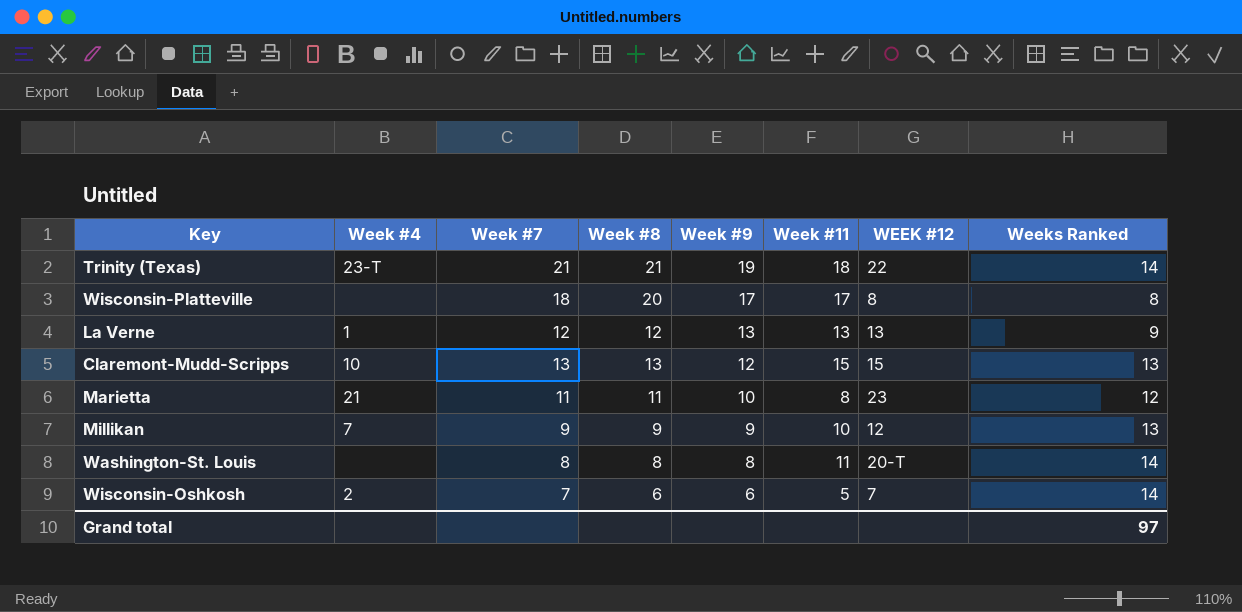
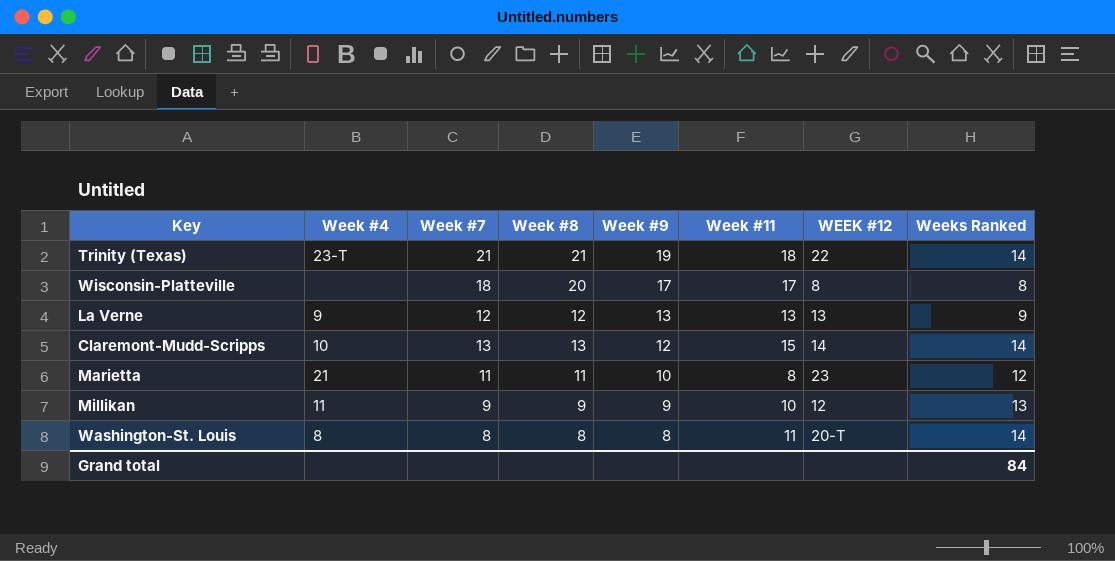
row Wisconsin-Oshkosh: 2 | 7 | 6 | 6 | 5 | 7 | 14 -> none
La Verne | Week #4: 1 -> 9
Claremont-Mudd-Scripps | WEEK #12: 15 -> 14
Claremont-Mudd-Scripps | Weeks Ranked: 13 -> 14
Millikan | Week #4: 7 -> 11
Washington-St. Louis | Week #4: none -> 8
Grand total | Weeks Ranked: 97 -> 84

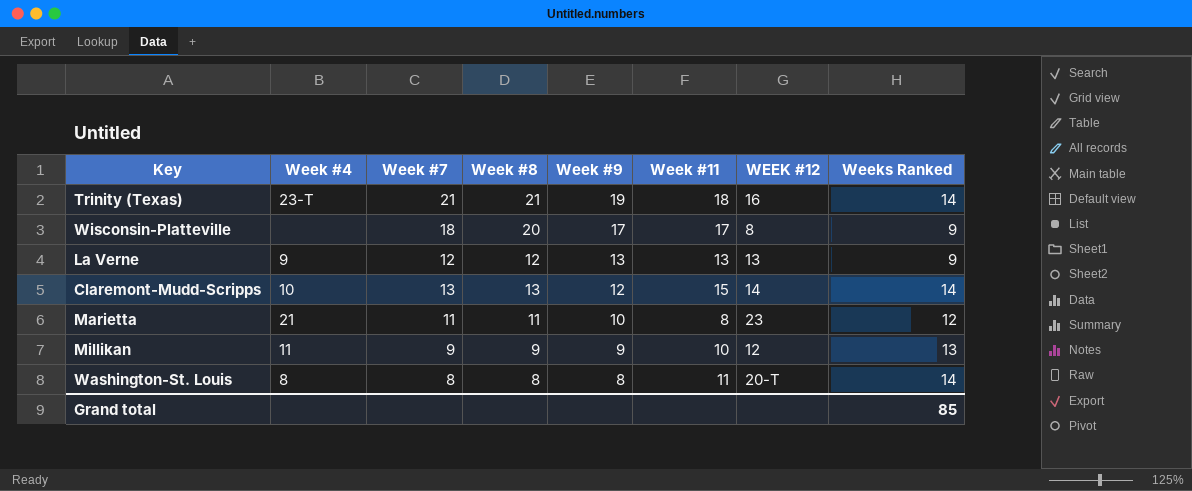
Trinity (Texas) | WEEK #12: 22 -> 16
Wisconsin-Platteville | Weeks Ranked: 8 -> 9
Grand total | Weeks Ranked: 84 -> 85

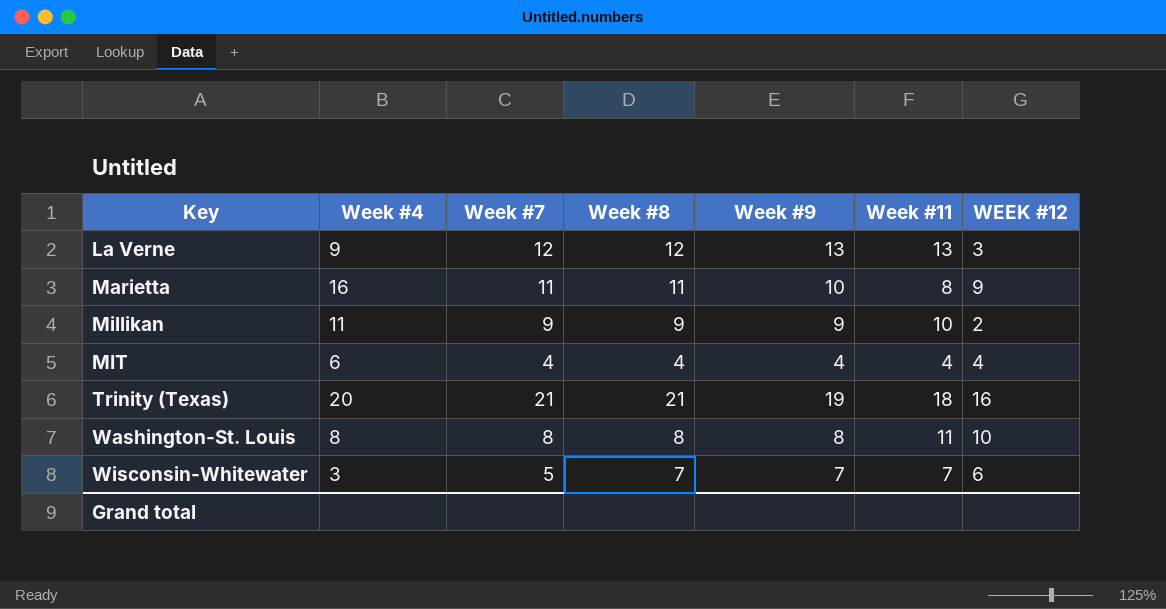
row order: Week #9 descending -> Key ascending
column Weeks Ranked | position: 8 -> none
row Wisconsin-Platteville: none | 18 | 20 | 17 | 17 | 8 | 9 -> none
row Claremont-Mudd-Scripps: 10 | 13 | 13 | 12 | 15 | 14 | 14 -> none
La Verne | WEEK #12: 13 -> 3
Marietta | Week #4: 21 -> 16
Marietta | WEEK #12: 23 -> 9
Millikan | WEEK #12: 12 -> 2
row MIT: none -> 6 | 4 | 4 | 4 | 4 | 4
Trinity (Texas) | Week #4: 23-T -> 20
Washington-St. Louis | WEEK #12: 20-T -> 10
row Wisconsin-Whitewater: none -> 3 | 5 | 7 | 7 | 7 | 6

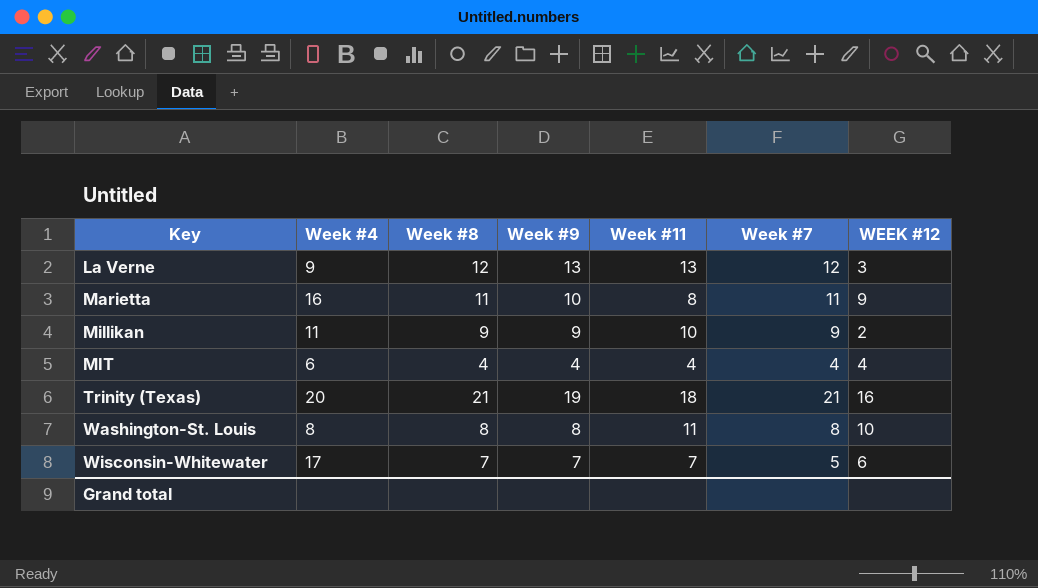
column Week #7 | position: 3 -> 6
Wisconsin-Whitewater | Week #4: 3 -> 17

